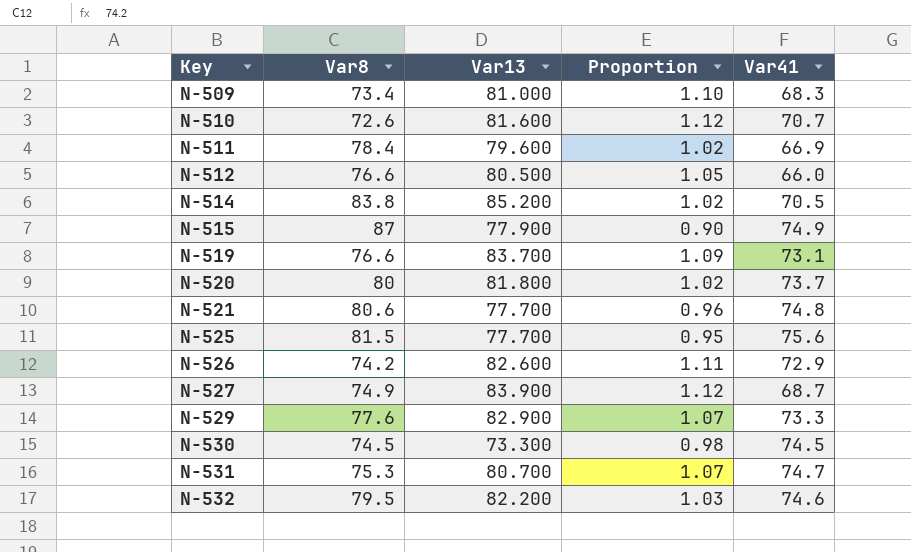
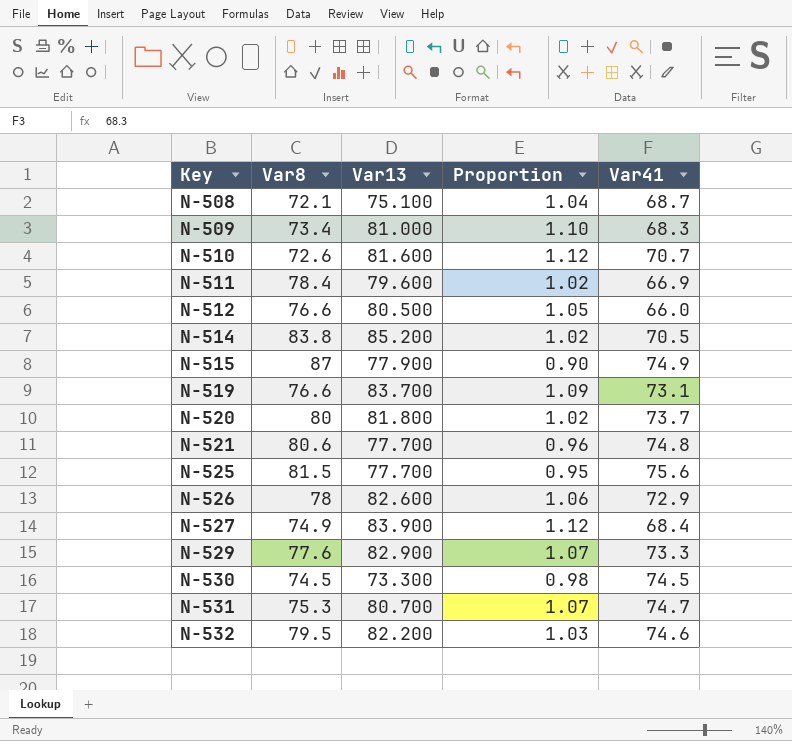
row N-508: none -> 72.1 | 75.100 | 1.04 | 68.7
N-526 | Var8: 74.2 -> 78
N-526 | Proportion: 1.11 -> 1.06
N-527 | Var41: 68.7 -> 68.4

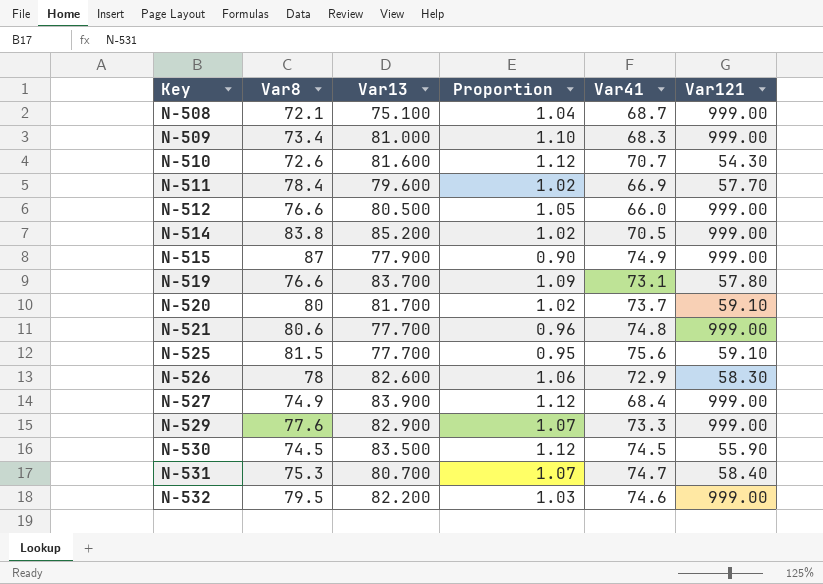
column Var121 | position: none -> 6
N-520 | Var13: 81.800 -> 81.700
N-530 | Var13: 73.300 -> 83.500
N-530 | Proportion: 0.98 -> 1.12

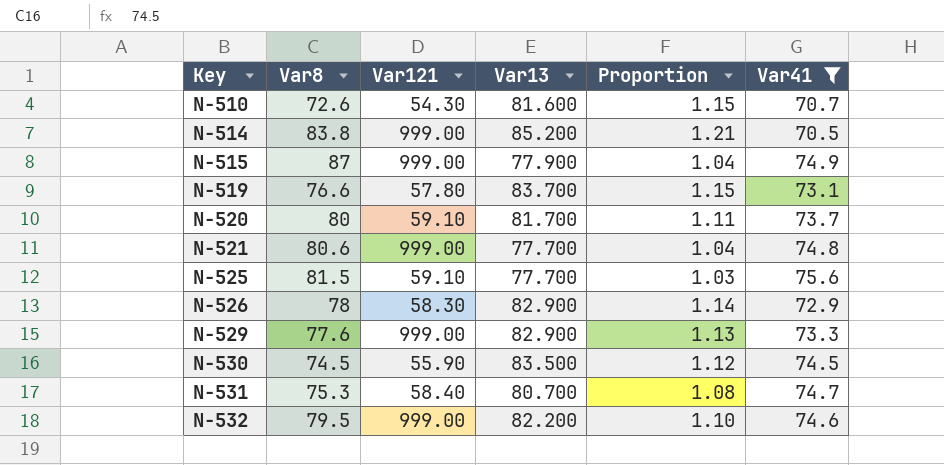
filter: none -> Var41 >= 70.5
column Var121 | position: 6 -> 3
column Proportion | formula: [Var13] / [Var8] -> [Var13] / [Var41]
N-526 | Var13: 82.600 -> 82.900

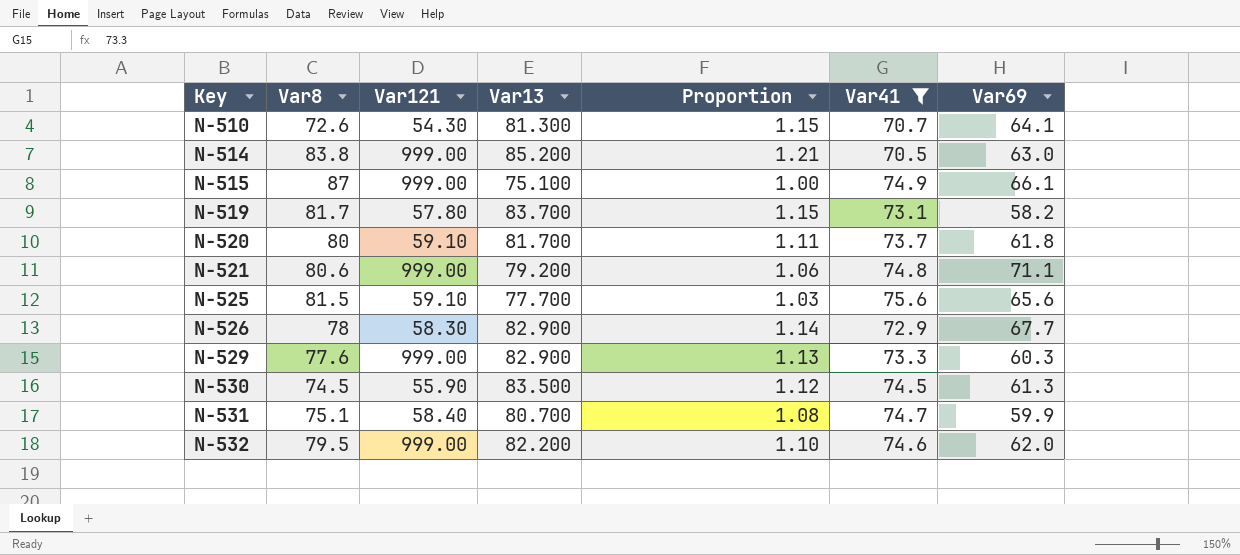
column Var69 | position: none -> 7
N-510 | Var13: 81.600 -> 81.300
N-515 | Var13: 77.900 -> 75.100
N-515 | Proportion: 1.04 -> 1.00
N-519 | Var8: 76.6 -> 81.7
N-521 | Var13: 77.700 -> 79.200
N-521 | Proportion: 1.04 -> 1.06
N-531 | Var8: 75.3 -> 75.1

